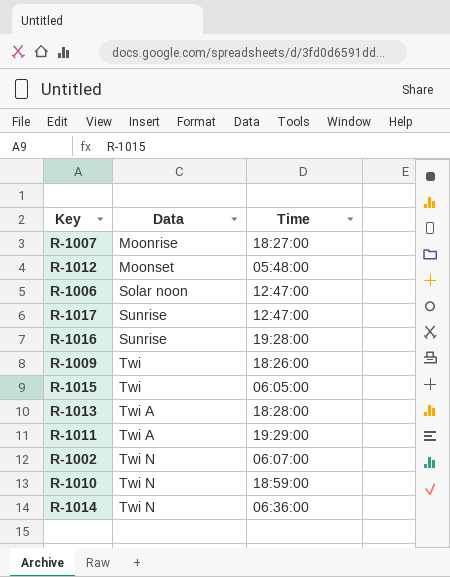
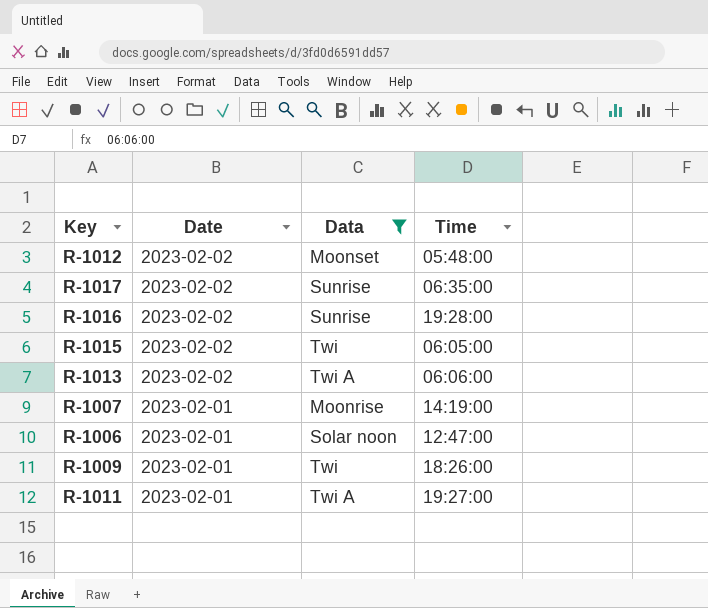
filter: none -> Data != Twi N
row order: Data ascending -> Date descending
column Date | position: none -> 2
R-1017 | Time: 12:47:00 -> 06:35:00
R-1013 | Time: 18:28:00 -> 06:06:00
R-1007 | Time: 18:27:00 -> 14:19:00
R-1011 | Time: 19:29:00 -> 19:27:00

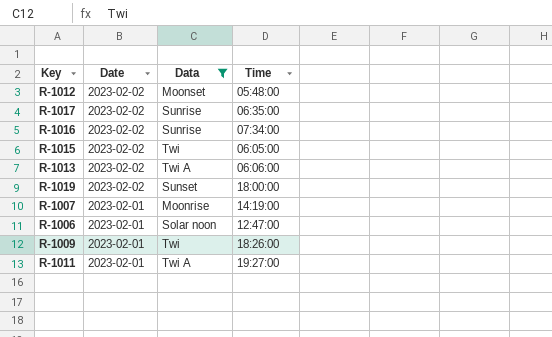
R-1016 | Time: 19:28:00 -> 07:34:00
row R-1019: none -> 2023-02-02 | Sunset | 18:00:00

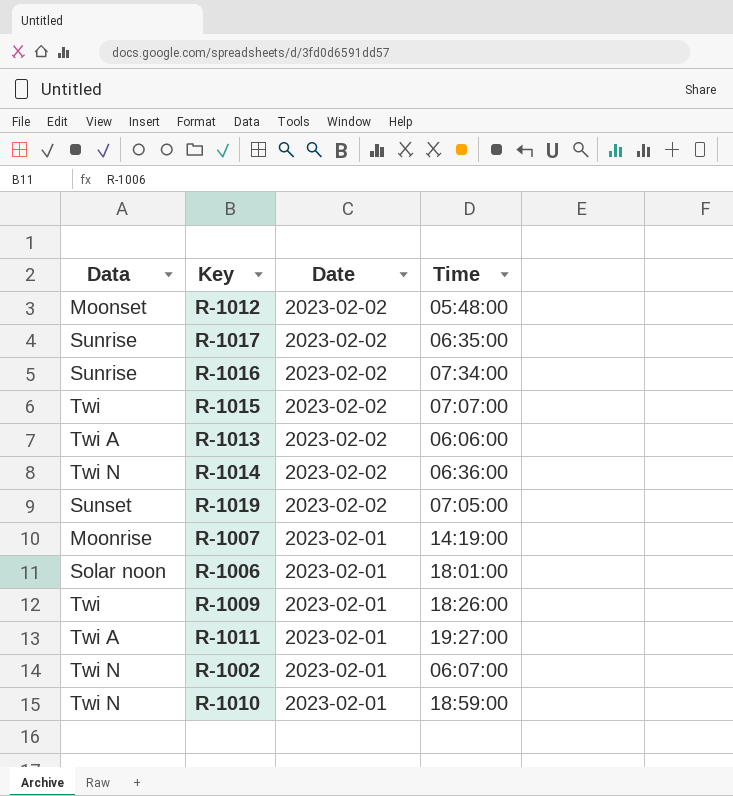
filter: Data != Twi N -> none
column Data | position: 3 -> 1
R-1015 | Time: 06:05:00 -> 07:07:00
R-1019 | Time: 18:00:00 -> 07:05:00
R-1006 | Time: 12:47:00 -> 18:01:00

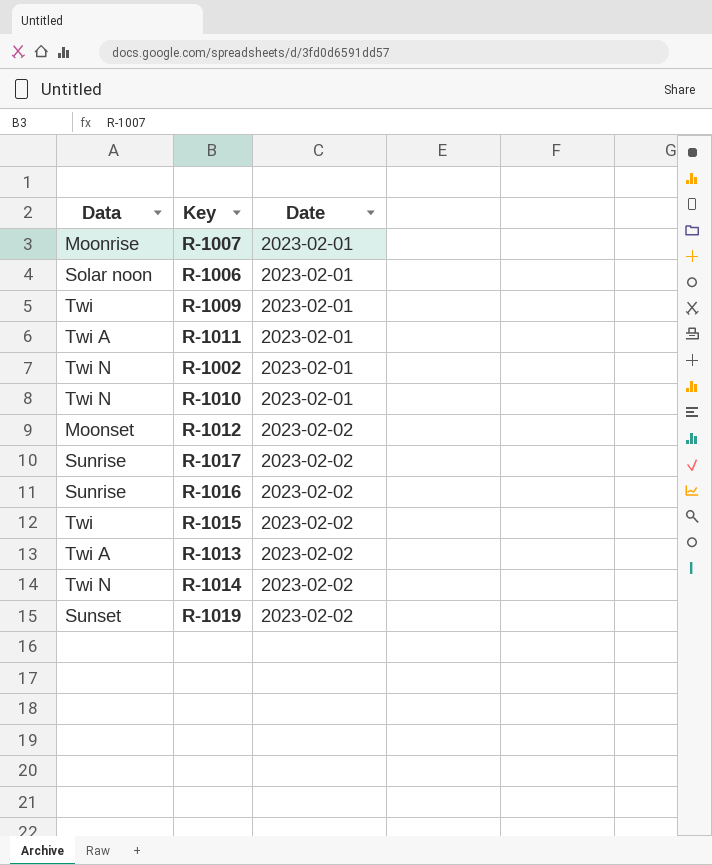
row order: Date descending -> Date ascending
column Time | position: 4 -> none

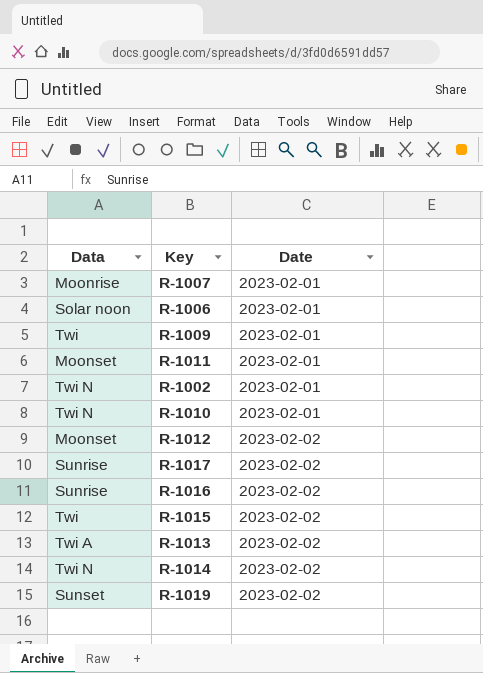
R-1011 | Data: Twi A -> Moonset

